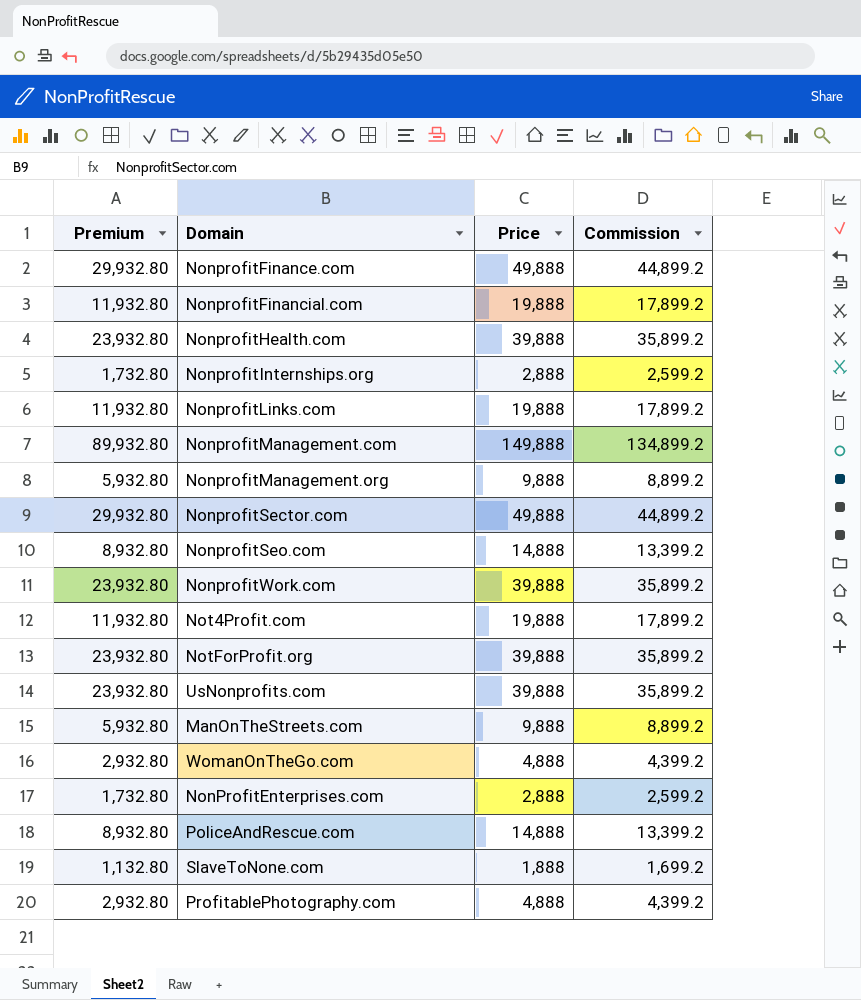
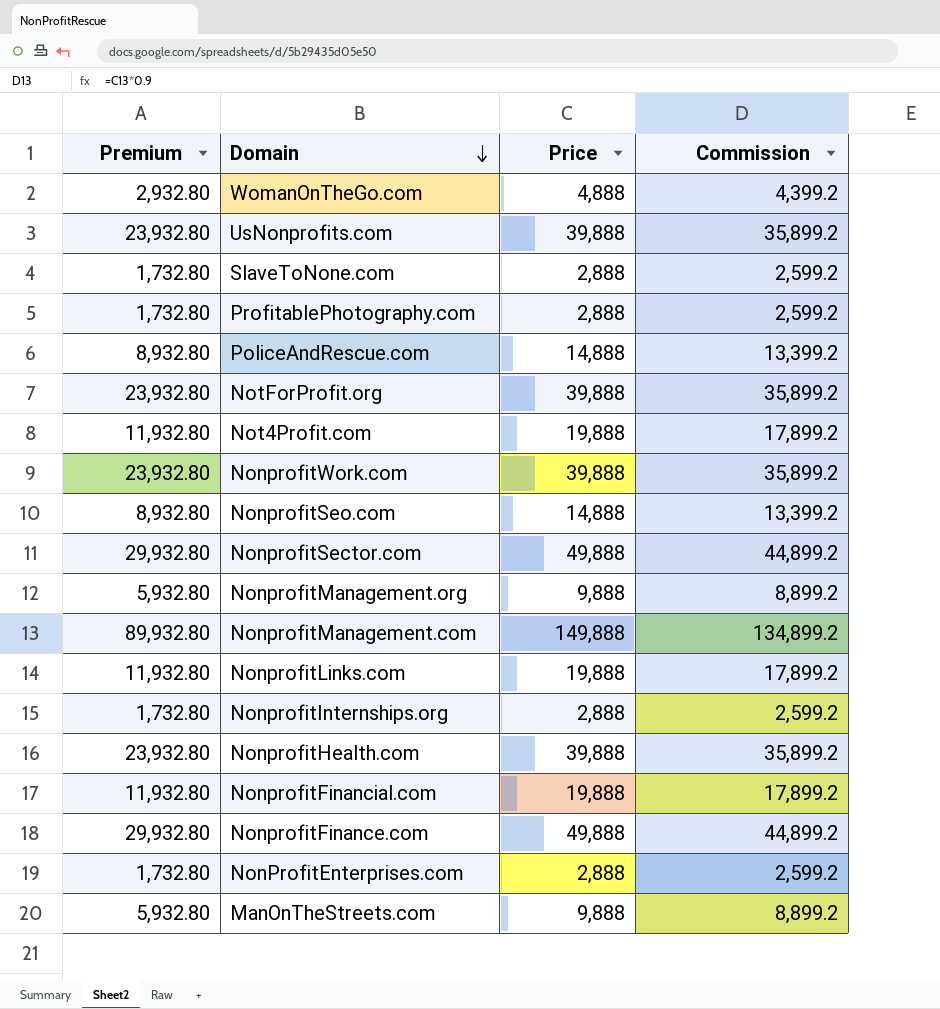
row order: none -> Domain descending
SlaveToNone.com | Premium: 1,132.80 -> 1,732.80
SlaveToNone.com | Price: 1,888 -> 2,888
SlaveToNone.com | Commission: 1,699.2 -> 2,599.2
ProfitablePhotography.com | Premium: 2,932.80 -> 1,732.80
ProfitablePhotography.com | Price: 4,888 -> 2,888
ProfitablePhotography.com | Commission: 4,399.2 -> 2,599.2

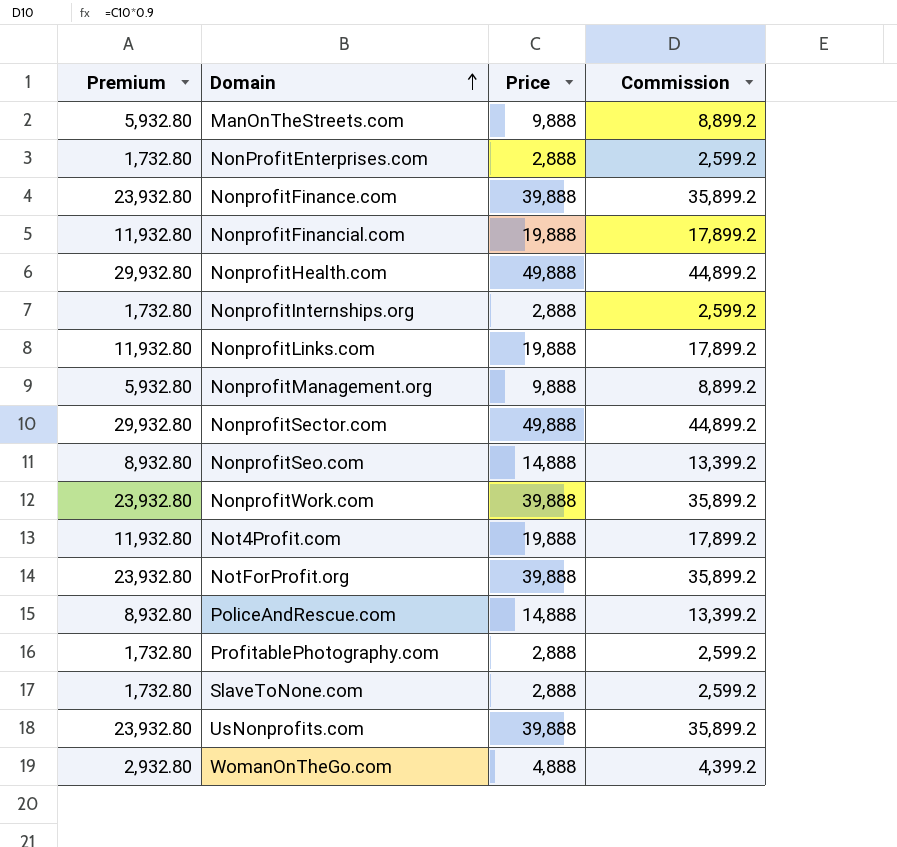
row order: Domain descending -> Domain ascending
row NonprofitManagement.com: 89,932.80 | 149,888 | 134,899.2 -> none
NonprofitFinance.com | Premium: 29,932.80 -> 23,932.80
NonprofitFinance.com | Price: 49,888 -> 39,888
NonprofitFinance.com | Commission: 44,899.2 -> 35,899.2
NonprofitHealth.com | Premium: 23,932.80 -> 29,932.80
NonprofitHealth.com | Price: 39,888 -> 49,888
NonprofitHealth.com | Commission: 35,899.2 -> 44,899.2

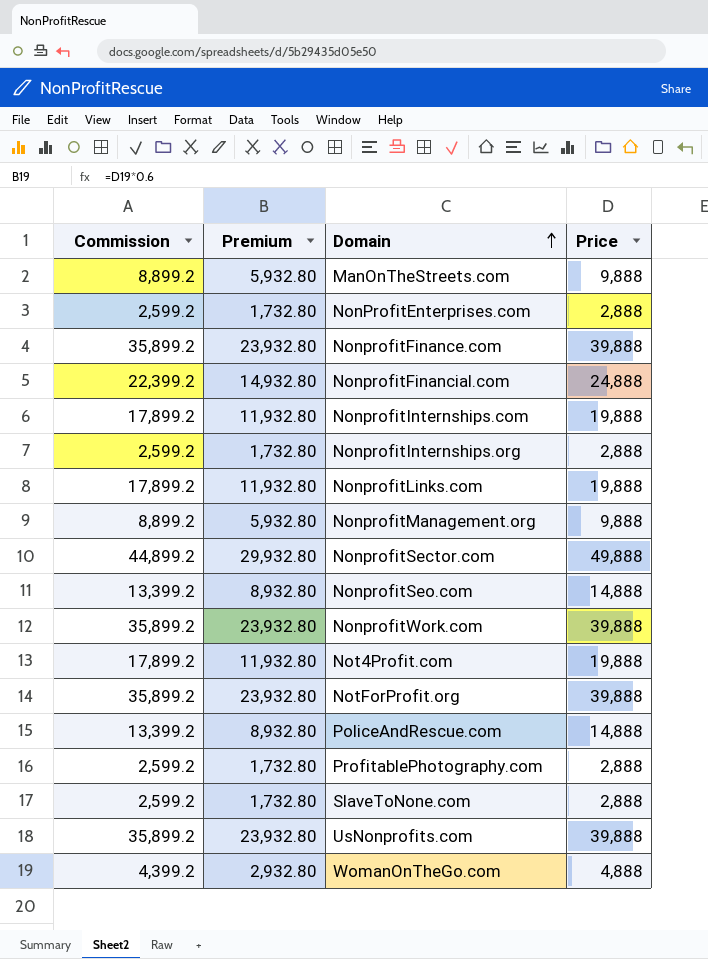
column Commission | position: 4 -> 1
row NonprofitHealth.com: 29,932.80 | 49,888 | 44,899.2 -> none
NonprofitFinancial.com | Commission: 17,899.2 -> 22,399.2
NonprofitFinancial.com | Premium: 11,932.80 -> 14,932.80
NonprofitFinancial.com | Price: 19,888 -> 24,888
row NonprofitInternships.com: none -> 17,899.2 | 11,932.80 | 19,888

